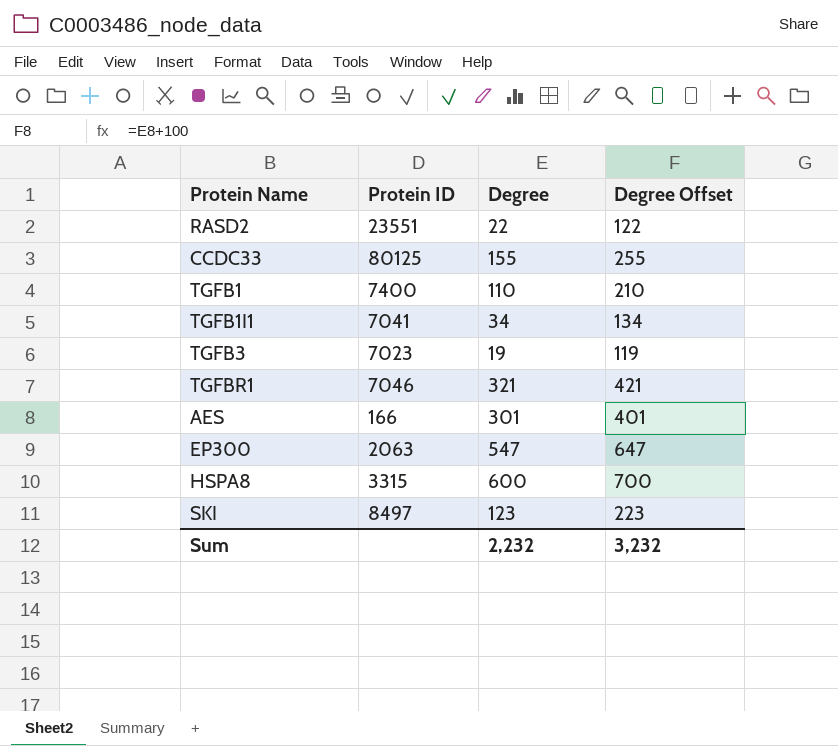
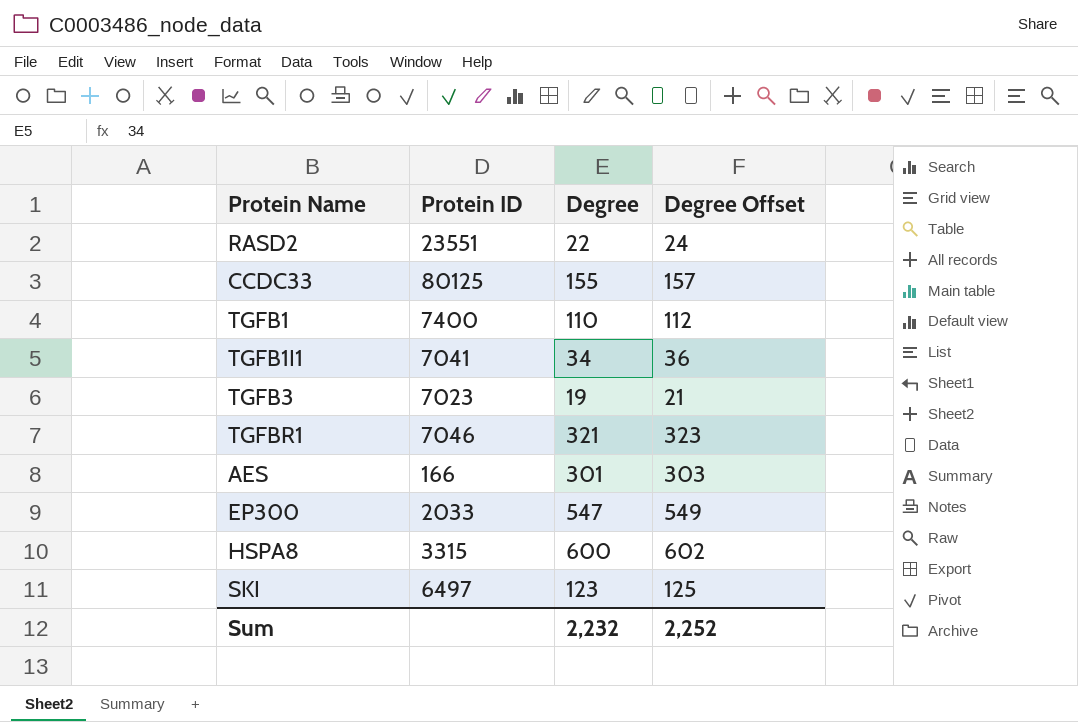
column Degree Offset | formula: [Degree] + 100 -> [Degree] + 2
EP300 | Protein ID: 2063 -> 2033
SKI | Protein ID: 8497 -> 6497
Sum | Degree Offset: 3,232 -> 2,252

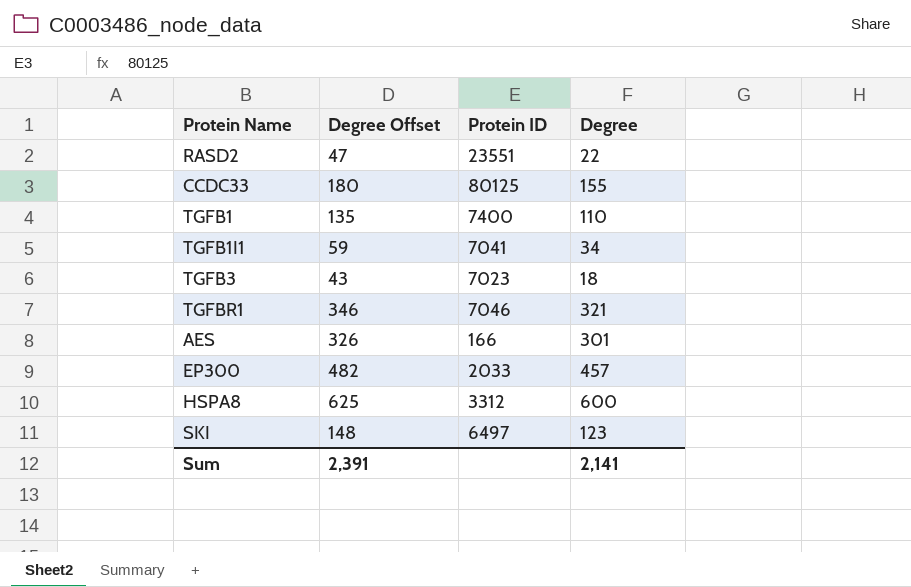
column Degree Offset | formula: [Degree] + 2 -> [Degree] + 25
column Degree Offset | position: 4 -> 2
TGFB3 | Degree: 19 -> 18
EP300 | Degree: 547 -> 457
HSPA8 | Protein ID: 3315 -> 3312
Sum | Degree Offset: 2,252 -> 2,391
Sum | Degree: 2,232 -> 2,141

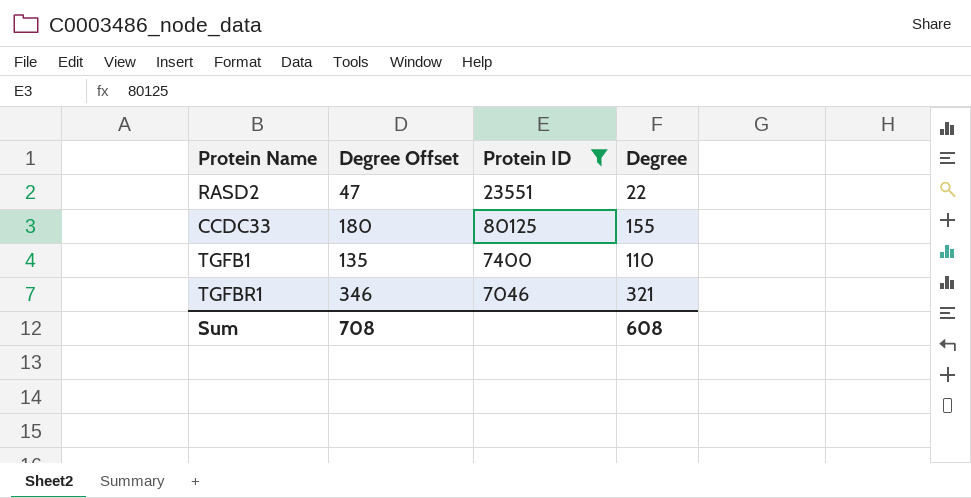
filter: none -> Protein ID >= 7046
Sum | Degree Offset: 2,391 -> 708
Sum | Degree: 2,141 -> 608

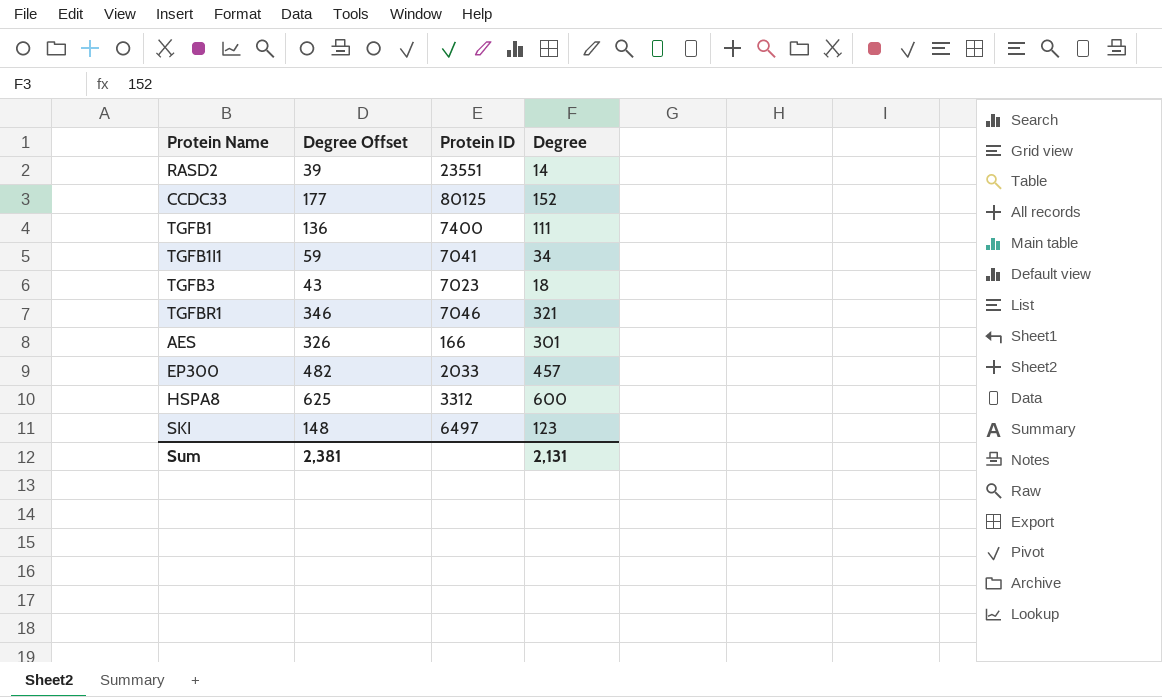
filter: Protein ID >= 7046 -> none
RASD2 | Degree Offset: 47 -> 39
RASD2 | Degree: 22 -> 14
CCDC33 | Degree Offset: 180 -> 177
CCDC33 | Degree: 155 -> 152
TGFB1 | Degree Offset: 135 -> 136
TGFB1 | Degree: 110 -> 111
Sum | Degree Offset: 708 -> 2,381
Sum | Degree: 608 -> 2,131

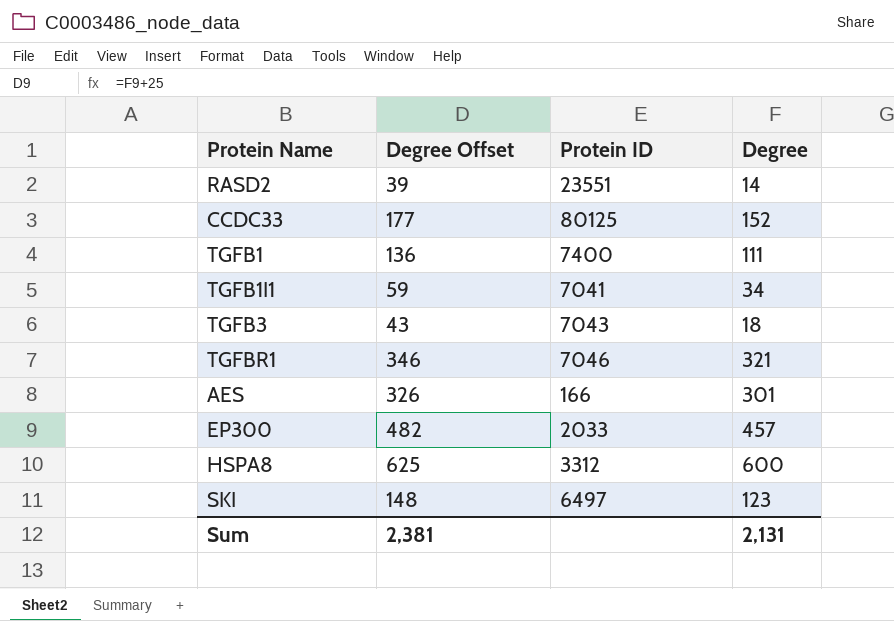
TGFB3 | Protein ID: 7023 -> 7043

